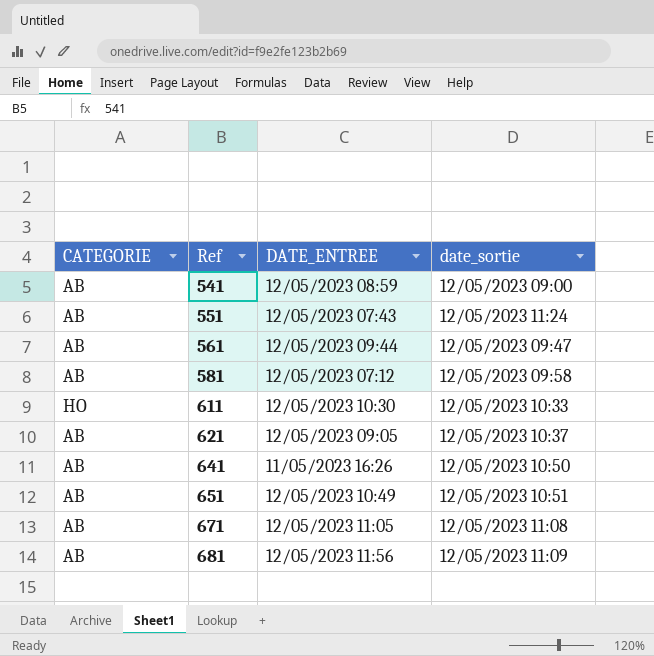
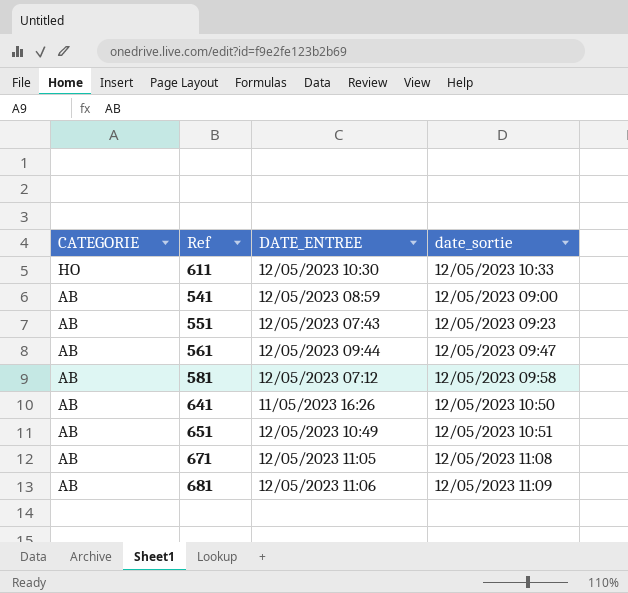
row order: Ref ascending -> CATEGORIE descending
row 621: AB | 12/05/2023 09:05 | 12/05/2023 10:37 -> none
551 | date_sortie: 12/05/2023 11:24 -> 12/05/2023 09:23
681 | DATE_ENTREE: 12/05/2023 11:56 -> 12/05/2023 11:06

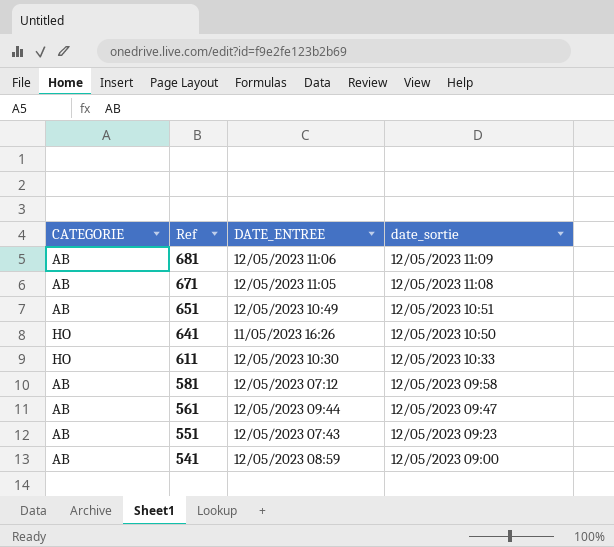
row order: CATEGORIE descending -> Ref descending
641 | CATEGORIE: AB -> HO

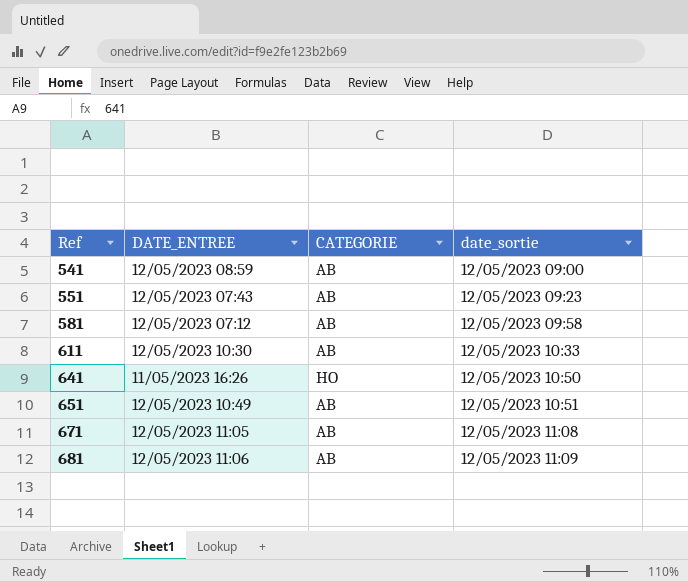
row order: Ref descending -> Ref ascending
column CATEGORIE | position: 1 -> 3
row 561: AB | 12/05/2023 09:44 | 12/05/2023 09:47 -> none
611 | CATEGORIE: HO -> AB

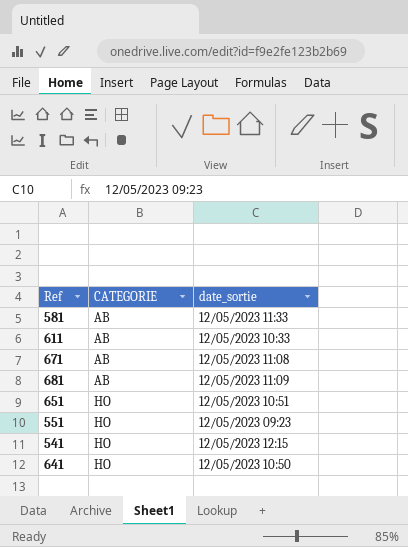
row order: Ref ascending -> CATEGORIE ascending
column DATE_ENTREE | position: 2 -> none
581 | date_sortie: 12/05/2023 09:58 -> 12/05/2023 11:33
651 | CATEGORIE: AB -> HO
551 | CATEGORIE: AB -> HO
541 | CATEGORIE: AB -> HO
541 | date_sortie: 12/05/2023 09:00 -> 12/05/2023 12:15

